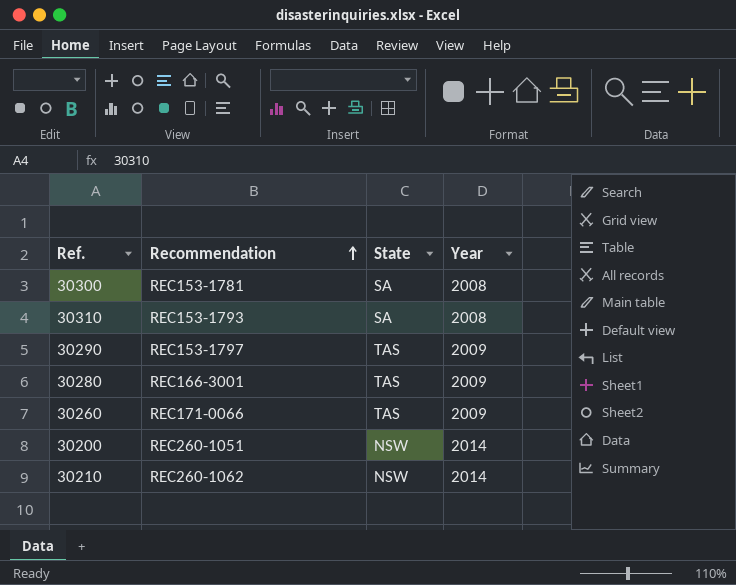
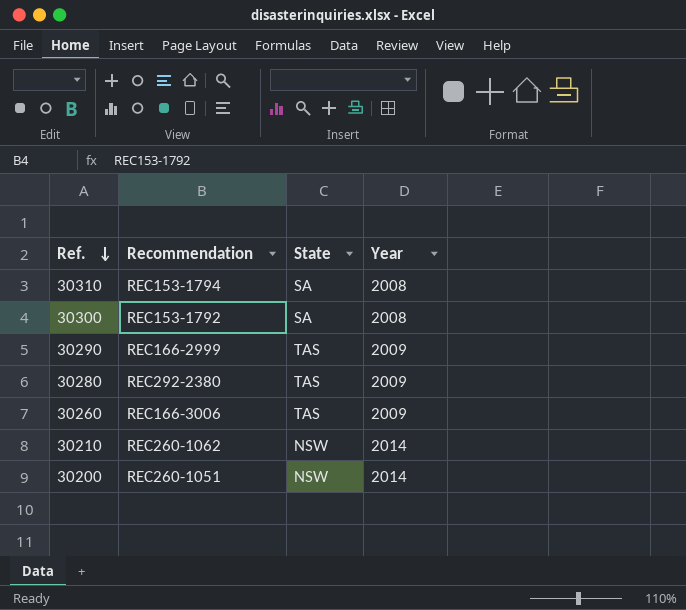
row order: Recommendation ascending -> Ref. descending
30310 | Recommendation: REC153-1793 -> REC153-1794
30300 | Recommendation: REC153-1781 -> REC153-1792
30290 | Recommendation: REC153-1797 -> REC166-2999
30280 | Recommendation: REC166-3001 -> REC292-2380
30260 | Recommendation: REC171-0066 -> REC166-3006

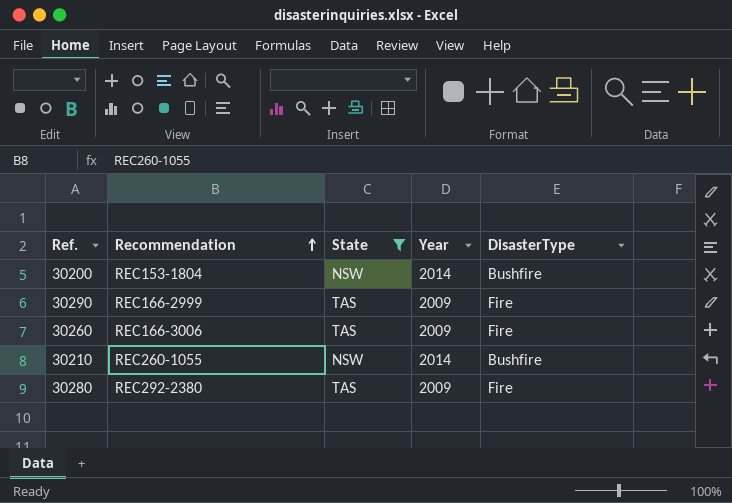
filter: none -> State != SA
row order: Ref. descending -> Recommendation ascending
column DisasterType | position: none -> 5
30200 | Recommendation: REC260-1051 -> REC153-1804
30210 | Recommendation: REC260-1062 -> REC260-1055

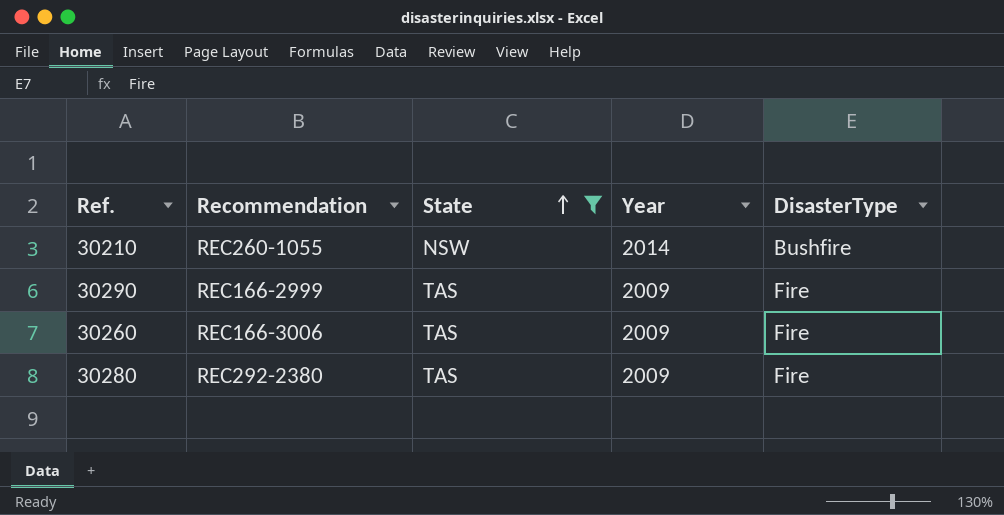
row order: Recommendation ascending -> State ascending
row 30200: REC153-1804 | NSW | 2014 | Bushfire -> none

